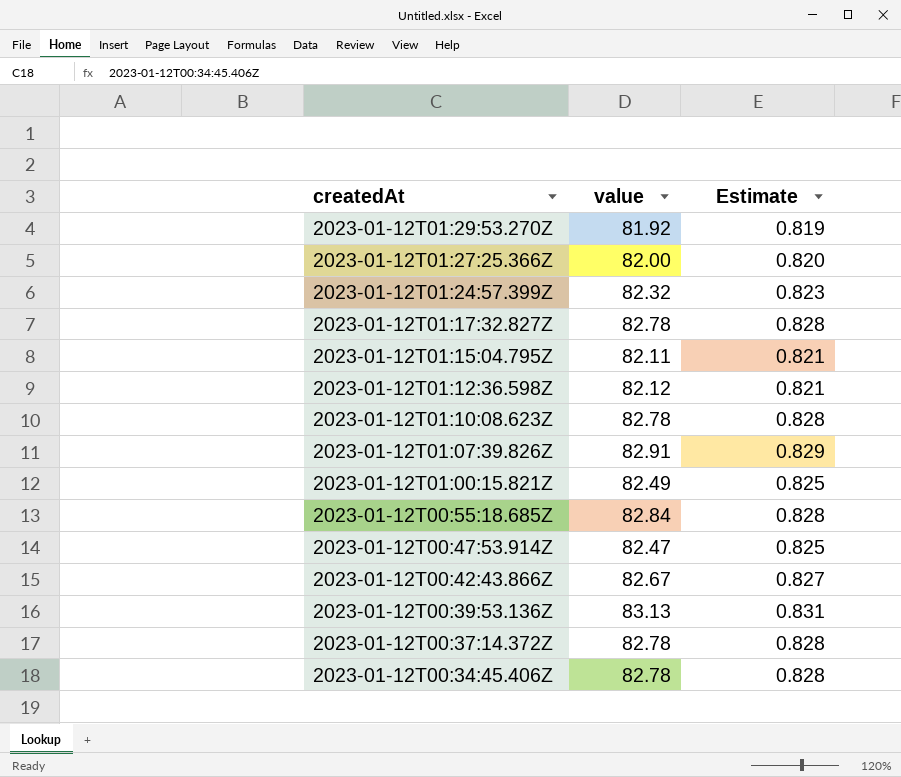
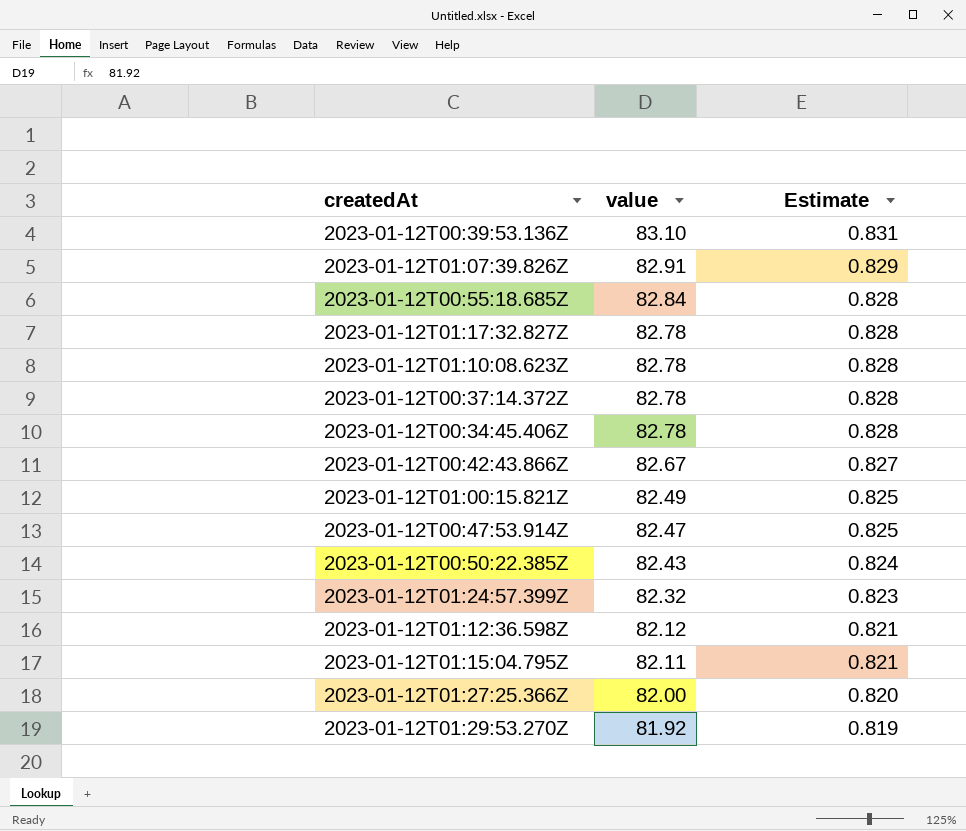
row order: createdAt descending -> value descending
2023-01-12T00:39:53.136Z | value: 83.13 -> 83.10
row 2023-01-12T00:50:22.385Z: none -> 82.43 | 0.824

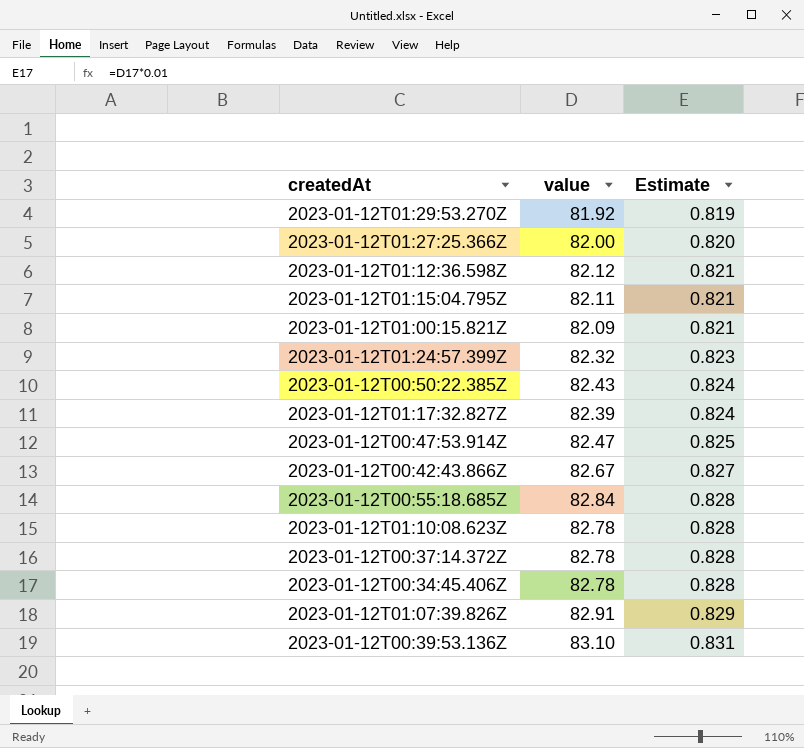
row order: value descending -> Estimate ascending
2023-01-12T01:00:15.821Z | value: 82.49 -> 82.09
2023-01-12T01:00:15.821Z | Estimate: 0.825 -> 0.821
2023-01-12T01:17:32.827Z | value: 82.78 -> 82.39
2023-01-12T01:17:32.827Z | Estimate: 0.828 -> 0.824

